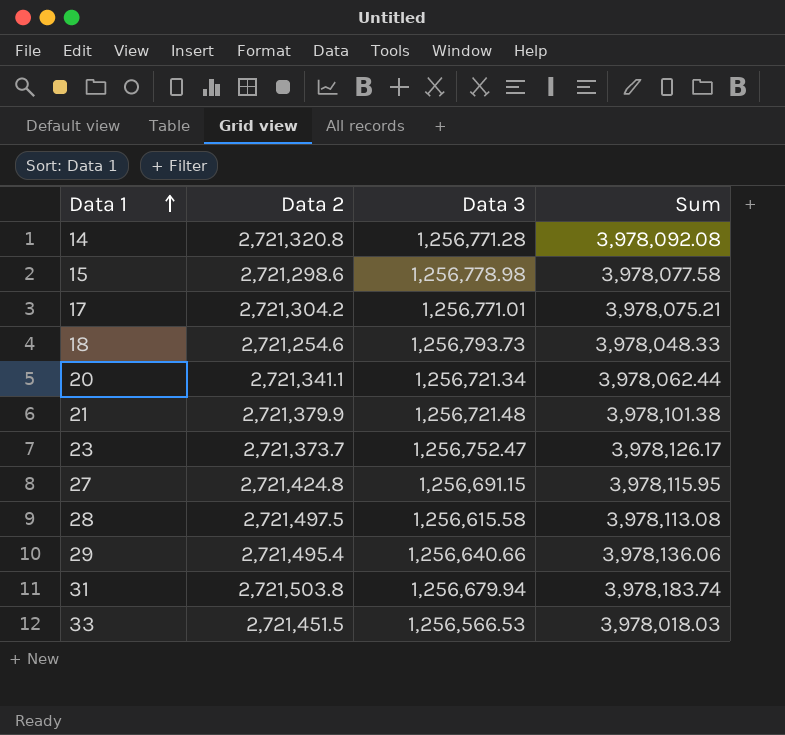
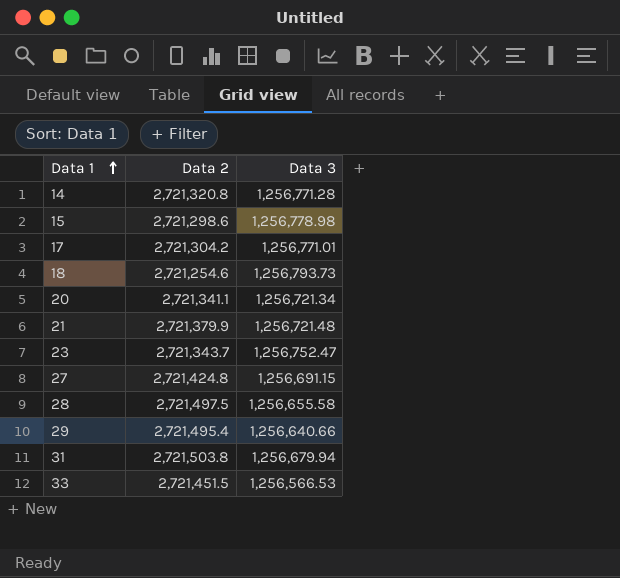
column Sum | formula: [Data 2] + [Data 3] -> none
23 | Data 2: 2,721,373.7 -> 2,721,343.7
28 | Data 3: 1,256,615.58 -> 1,256,655.58

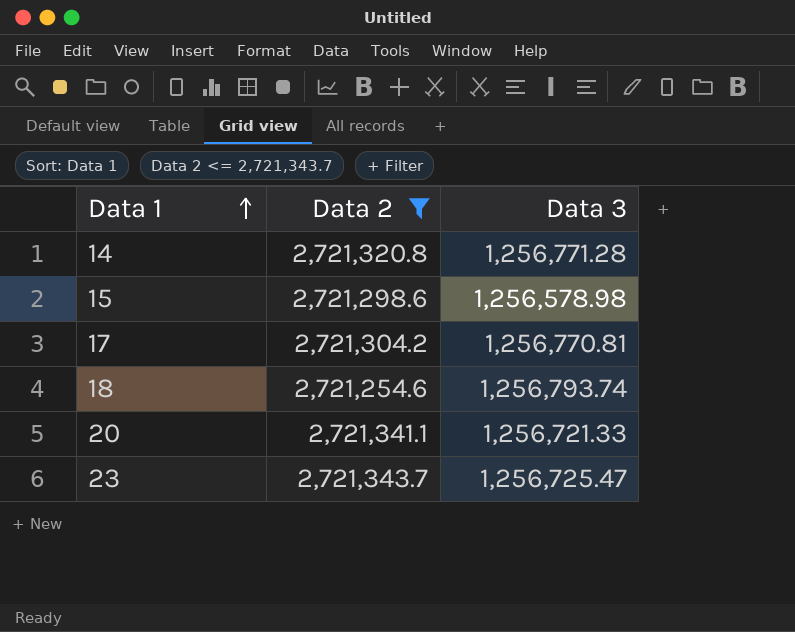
filter: none -> Data 2 <= 2,721,343.7
15 | Data 3: 1,256,778.98 -> 1,256,578.98
17 | Data 3: 1,256,771.01 -> 1,256,770.81
18 | Data 3: 1,256,793.73 -> 1,256,793.74
20 | Data 3: 1,256,721.34 -> 1,256,721.33
23 | Data 3: 1,256,752.47 -> 1,256,725.47

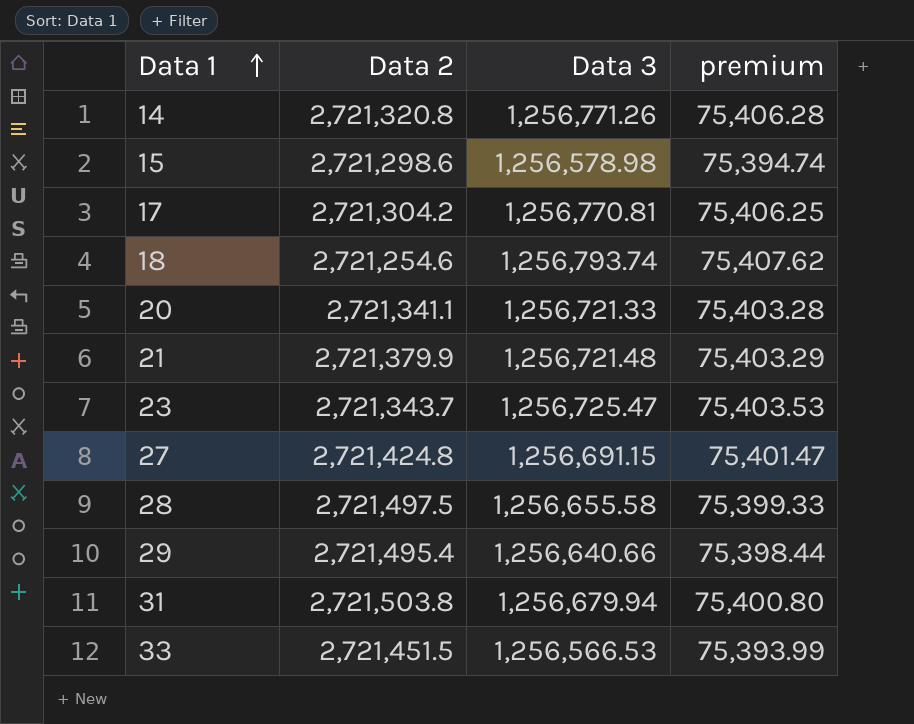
filter: Data 2 <= 2,721,343.7 -> none
column premium | formula: none -> [Data 3] * 0.06
14 | Data 3: 1,256,771.28 -> 1,256,771.26

